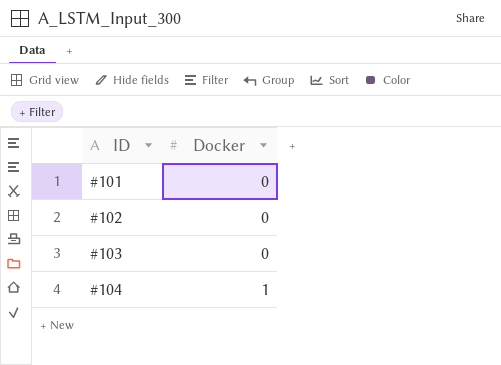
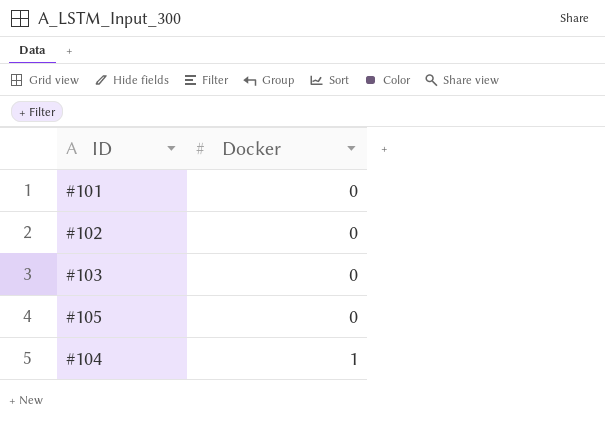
row #105: none -> 0

